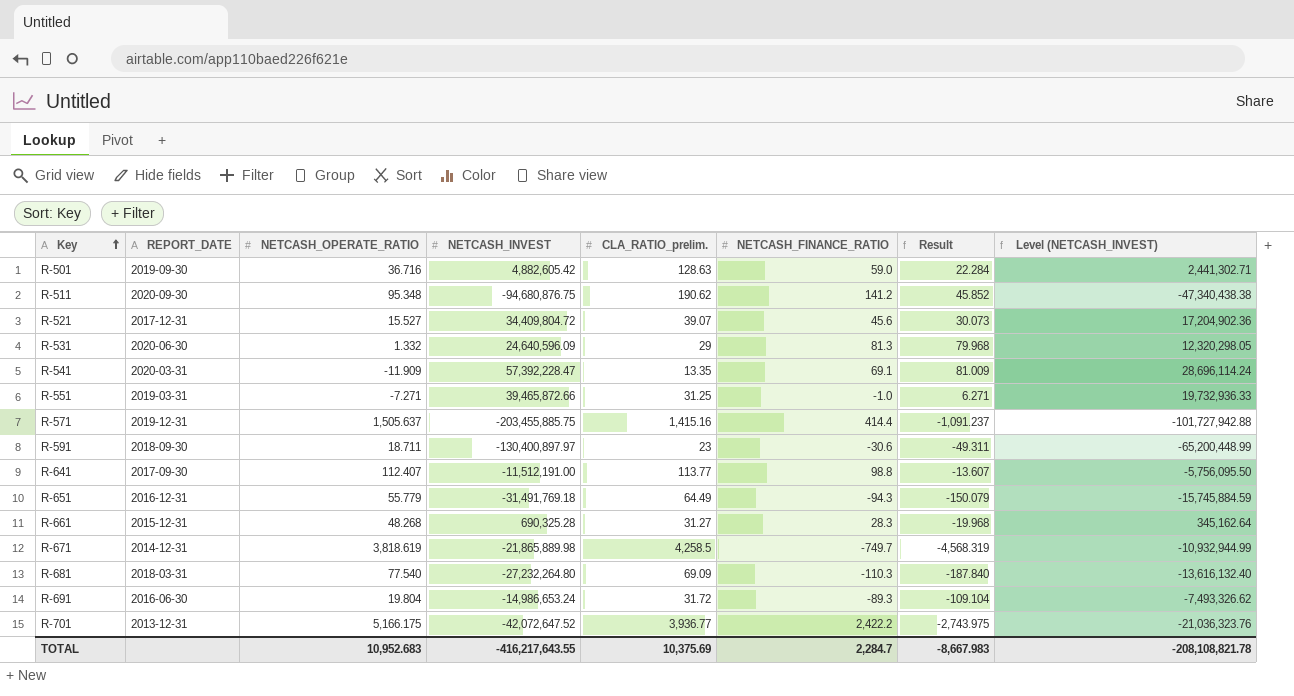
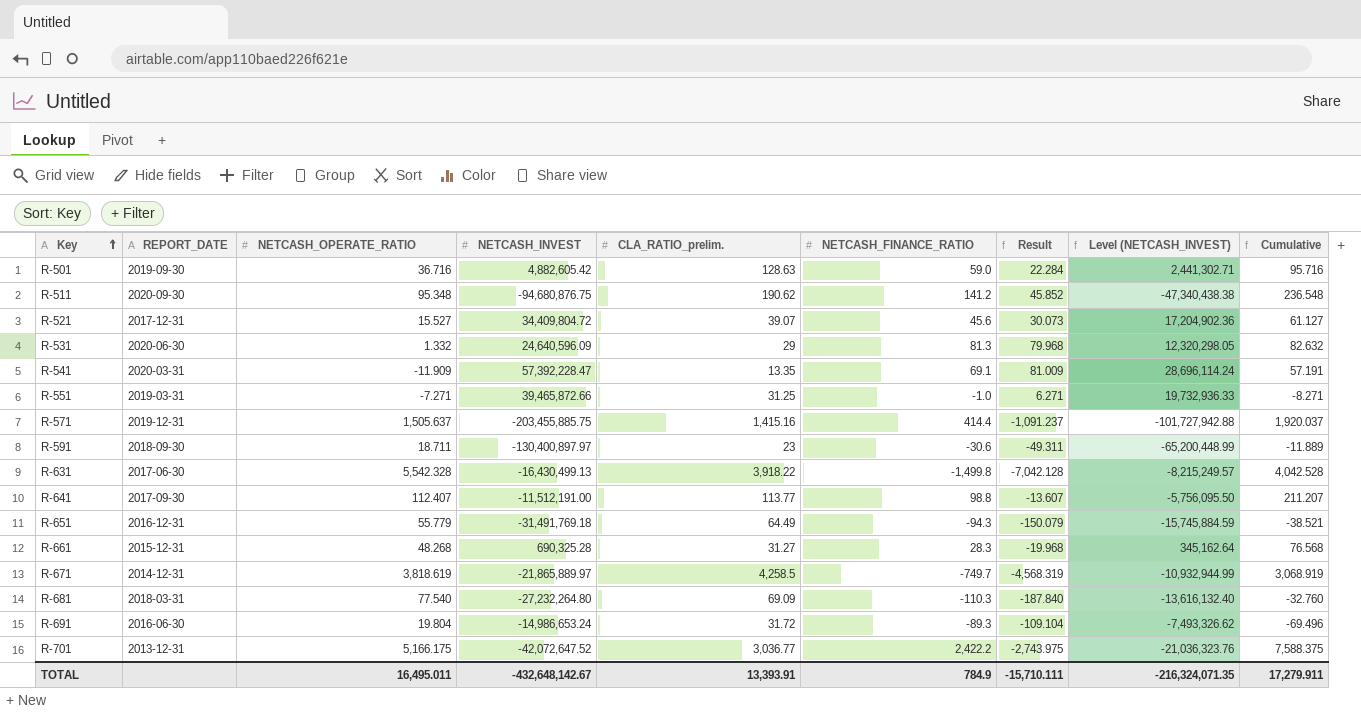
column Cumulative | formula: none -> [NETCASH_OPERATE_RATIO] + [NETCASH_FINANCE_RATIO]
row R-631: none -> 2017-06-30 | 5,542.328 | -16,430,499.13 | 3,918.22 | -1,499.8 | -7,042.128 | -8,215,249.57 | 4,042.528
R-671 | NETCASH_INVEST: -21,865,889.98 -> -21,865,889.97
R-701 | CLA_RATIO_prelim.: 3,936.77 -> 3,036.77
TOTAL | NETCASH_OPERATE_RATIO: 10,952.683 -> 16,495.011
TOTAL | NETCASH_INVEST: -416,217,643.55 -> -432,648,142.67
TOTAL | CLA_RATIO_prelim.: 10,375.69 -> 13,393.91
TOTAL | NETCASH_FINANCE_RATIO: 2,284.7 -> 784.9
TOTAL | Result: -8,667.983 -> -15,710.111
TOTAL | Level (NETCASH_INVEST): -208,108,821.78 -> -216,324,071.35

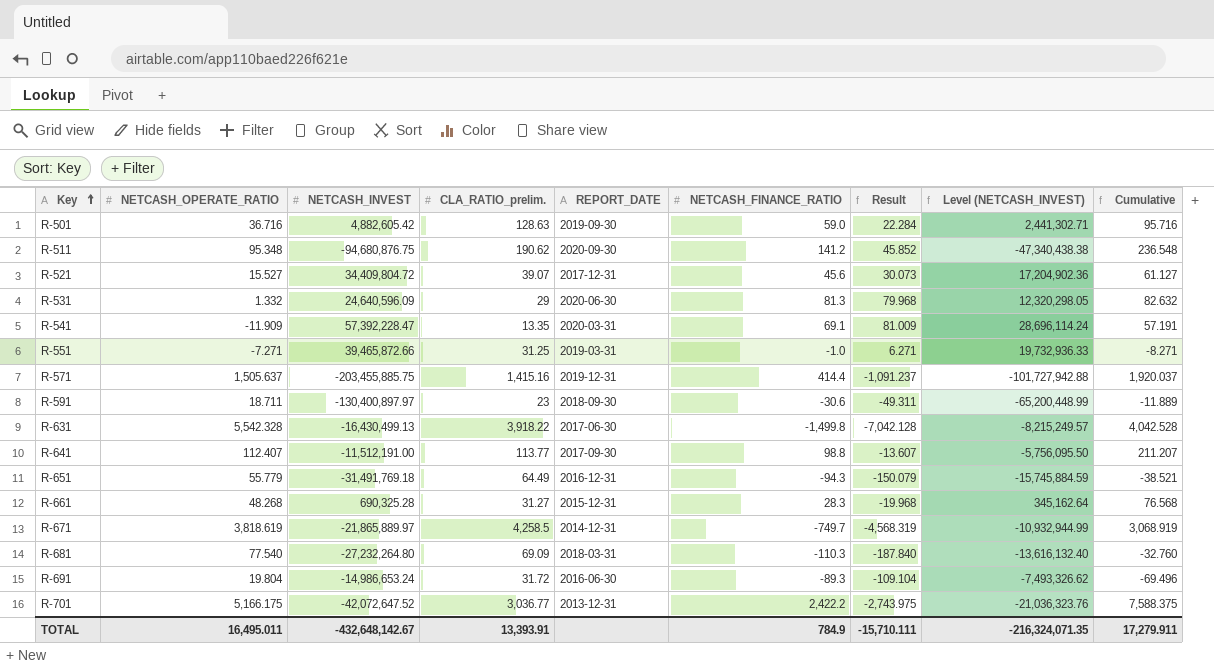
column REPORT_DATE | position: 2 -> 5

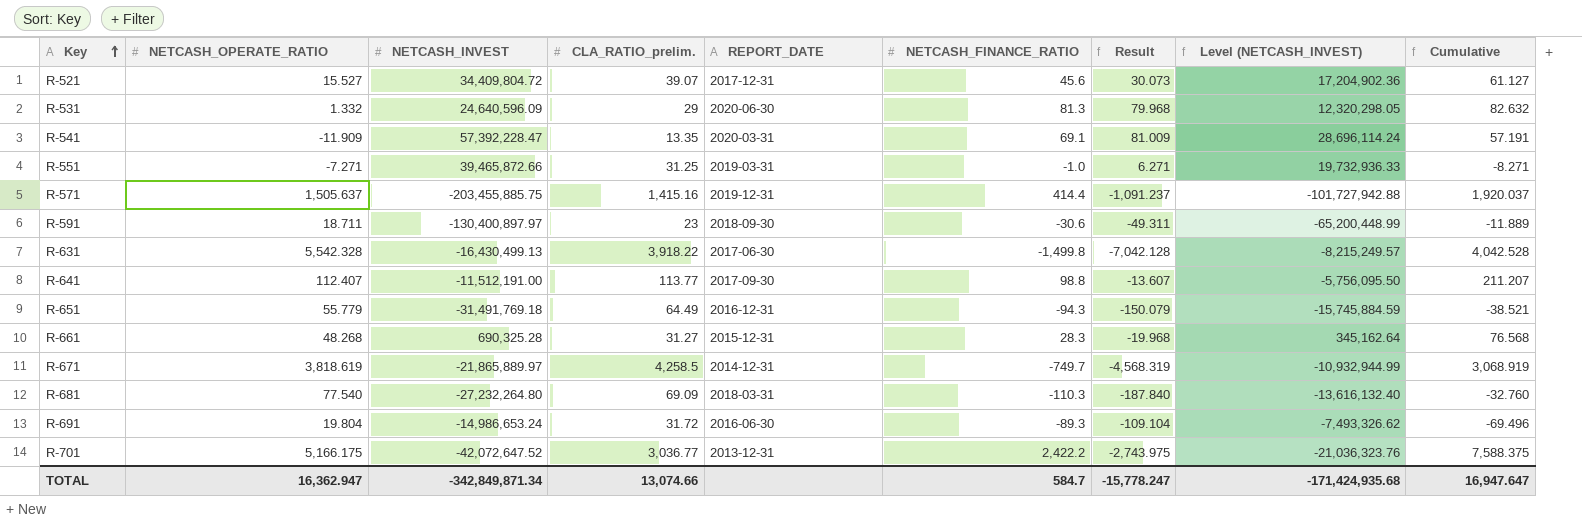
row R-501: 36.716 | 4,882,605.42 | 128.63 | 2019-09-30 | 59.0 | 22.284 | 2,441,302.71 | 95.716 -> none
row R-511: 95.348 | -94,680,876.75 | 190.62 | 2020-09-30 | 141.2 | 45.852 | -47,340,438.38 | 236.548 -> none
TOTAL | NETCASH_OPERATE_RATIO: 16,495.011 -> 16,362.947
TOTAL | NETCASH_INVEST: -432,648,142.67 -> -342,849,871.34
TOTAL | CLA_RATIO_prelim.: 13,393.91 -> 13,074.66
TOTAL | NETCASH_FINANCE_RATIO: 784.9 -> 584.7
TOTAL | Result: -15,710.111 -> -15,778.247
TOTAL | Level (NETCASH_INVEST): -216,324,071.35 -> -171,424,935.68
TOTAL | Cumulative: 17,279.911 -> 16,947.647

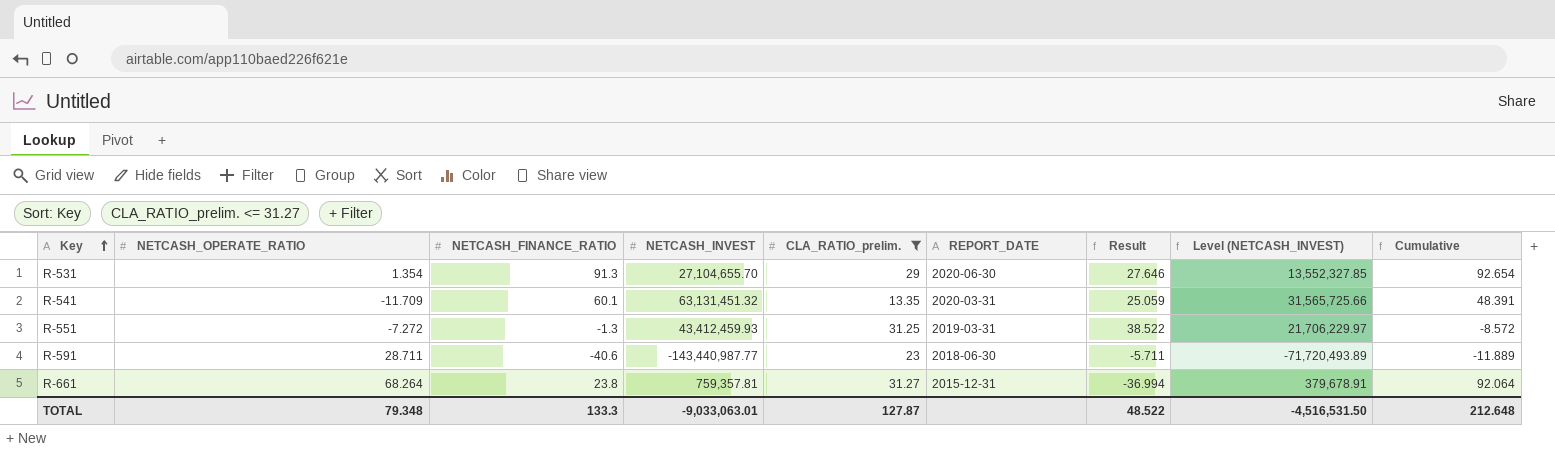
filter: none -> CLA_RATIO_prelim. <= 31.27
column NETCASH_FINANCE_RATIO | position: 6 -> 3
column Result | formula: [NETCASH_FINANCE_RATIO] - [NETCASH_OPERATE_RATIO] -> [CLA_RATIO_prelim.] - [NETCASH_OPERATE_RATIO]
R-531 | NETCASH_OPERATE_RATIO: 1.332 -> 1.354
R-531 | NETCASH_FINANCE_RATIO: 81.3 -> 91.3
R-531 | NETCASH_INVEST: 24,640,596.09 -> 27,104,655.70
R-531 | Level (NETCASH_INVEST): 12,320,298.05 -> 13,552,327.85
R-531 | Cumulative: 82.632 -> 92.654
R-541 | NETCASH_OPERATE_RATIO: -11.909 -> -11.709
R-541 | NETCASH_FINANCE_RATIO: 69.1 -> 60.1
R-541 | NETCASH_INVEST: 57,392,228.47 -> 63,131,451.32
R-541 | Level (NETCASH_INVEST): 28,696,114.24 -> 31,565,725.66
R-541 | Cumulative: 57.191 -> 48.391
R-551 | NETCASH_OPERATE_RATIO: -7.271 -> -7.272
R-551 | NETCASH_FINANCE_RATIO: -1.0 -> -1.3
R-551 | NETCASH_INVEST: 39,465,872.66 -> 43,412,459.93
R-551 | Level (NETCASH_INVEST): 19,732,936.33 -> 21,706,229.97
R-551 | Cumulative: -8.271 -> -8.572
R-591 | NETCASH_OPERATE_RATIO: 18.711 -> 28.711
R-591 | NETCASH_FINANCE_RATIO: -30.6 -> -40.6
R-591 | NETCASH_INVEST: -130,400,897.97 -> -143,440,987.77
R-591 | REPORT_DATE: 2018-09-30 -> 2018-06-30
R-591 | Level (NETCASH_INVEST): -65,200,448.99 -> -71,720,493.89
R-661 | NETCASH_OPERATE_RATIO: 48.268 -> 68.264
R-661 | NETCASH_FINANCE_RATIO: 28.3 -> 23.8
R-661 | NETCASH_INVEST: 690,325.28 -> 759,357.81
R-661 | Level (NETCASH_INVEST): 345,162.64 -> 379,678.91
R-661 | Cumulative: 76.568 -> 92.064
TOTAL | NETCASH_OPERATE_RATIO: 16,362.947 -> 79.348
TOTAL | NETCASH_FINANCE_RATIO: 584.7 -> 133.3
TOTAL | NETCASH_INVEST: -342,849,871.34 -> -9,033,063.01
TOTAL | CLA_RATIO_prelim.: 13,074.66 -> 127.87
TOTAL | Result: -15,778.247 -> 48.522
TOTAL | Level (NETCASH_INVEST): -171,424,935.68 -> -4,516,531.50
TOTAL | Cumulative: 16,947.647 -> 212.648

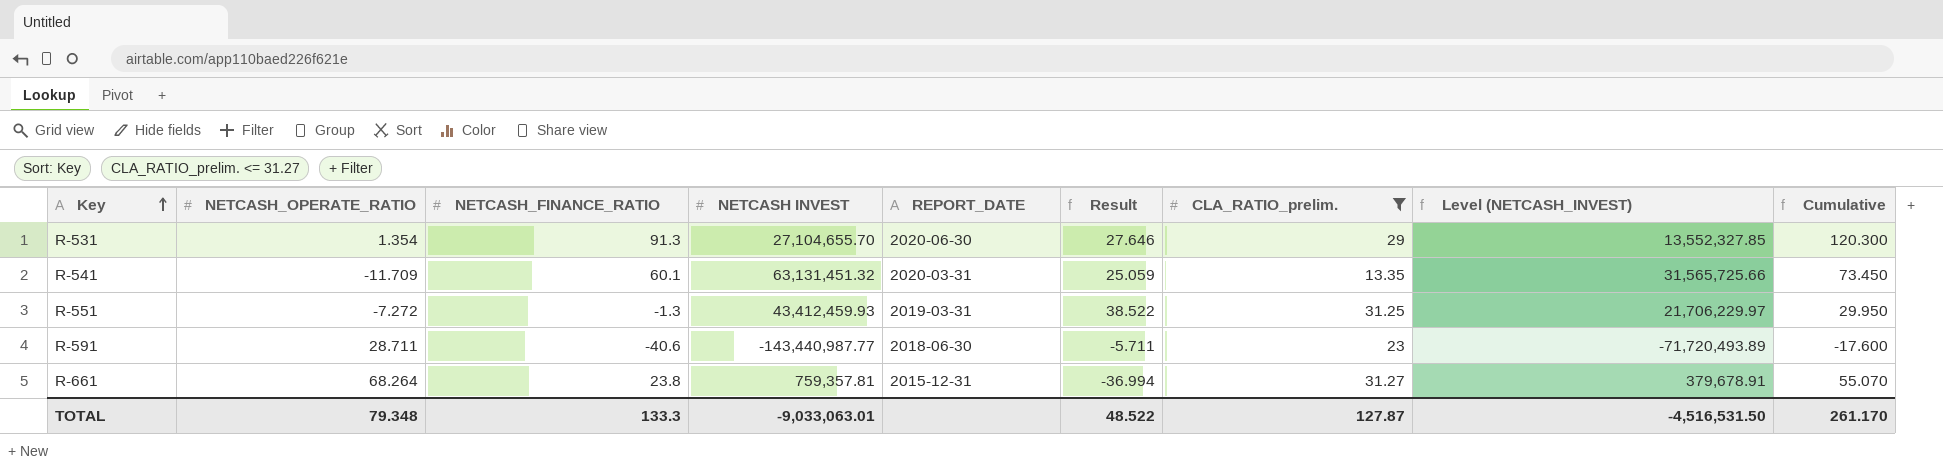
column name: NETCASH_INVEST -> NETCASH INVEST
column CLA_RATIO_prelim. | position: 5 -> 7
column Cumulative | formula: [NETCASH_OPERATE_RATIO] + [NETCASH_FINANCE_RATIO] -> [NETCASH_FINANCE_RATIO] + [CLA_RATIO_prelim.]
TOTAL | Cumulative: 212.648 -> 261.170

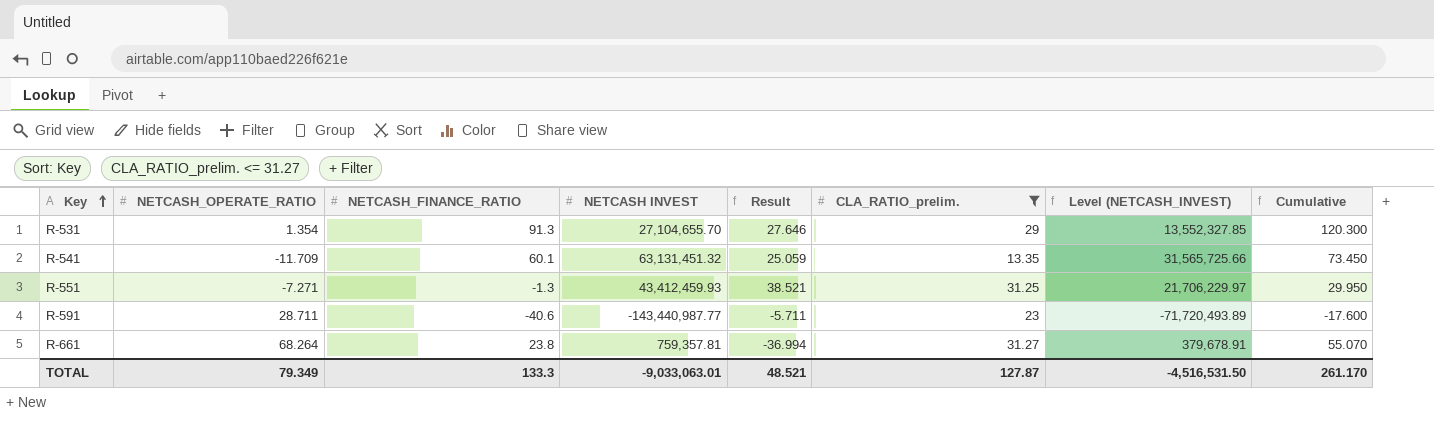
column REPORT_DATE | position: 5 -> none
R-551 | NETCASH_OPERATE_RATIO: -7.272 -> -7.271
R-551 | Result: 38.522 -> 38.521
TOTAL | NETCASH_OPERATE_RATIO: 79.348 -> 79.349
TOTAL | Result: 48.522 -> 48.521

